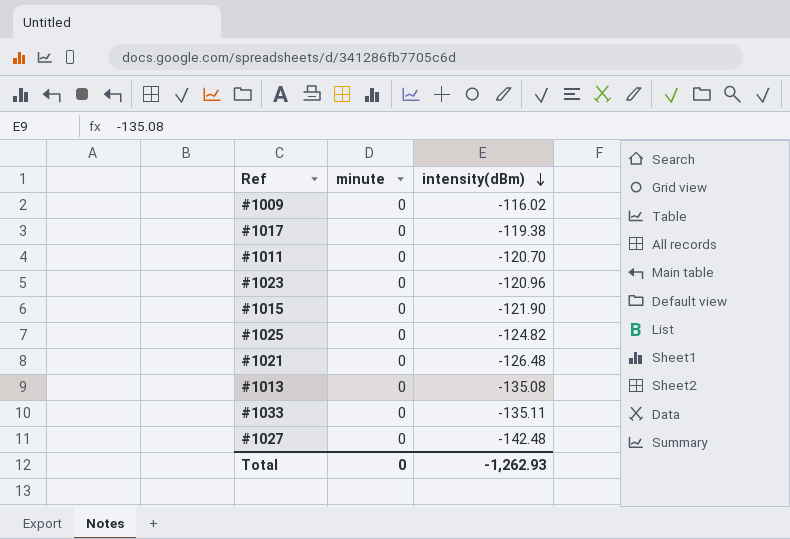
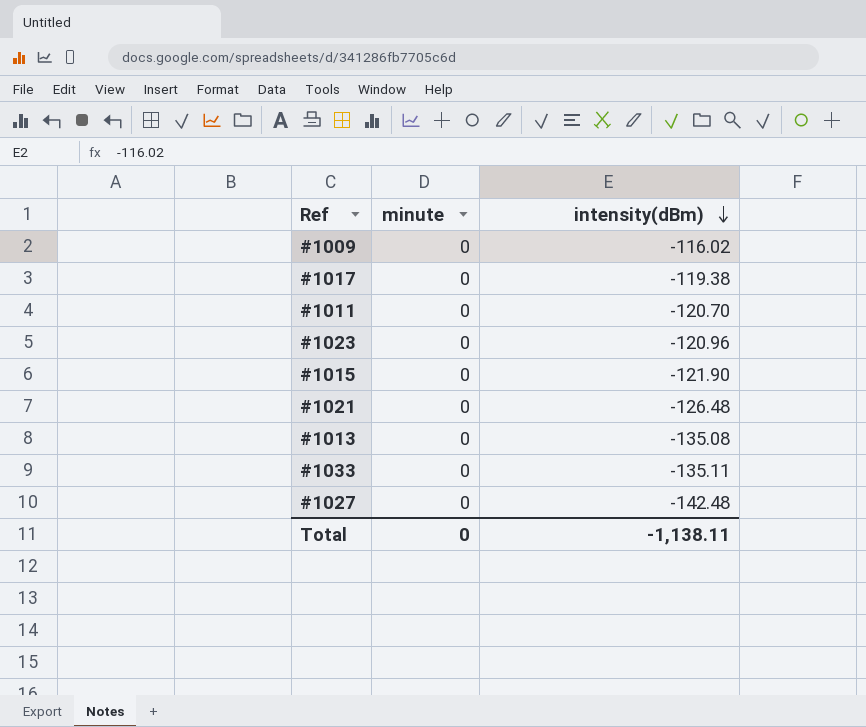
row #1025: 0 | -124.82 -> none
Total | intensity(dBm): -1,262.93 -> -1,138.11

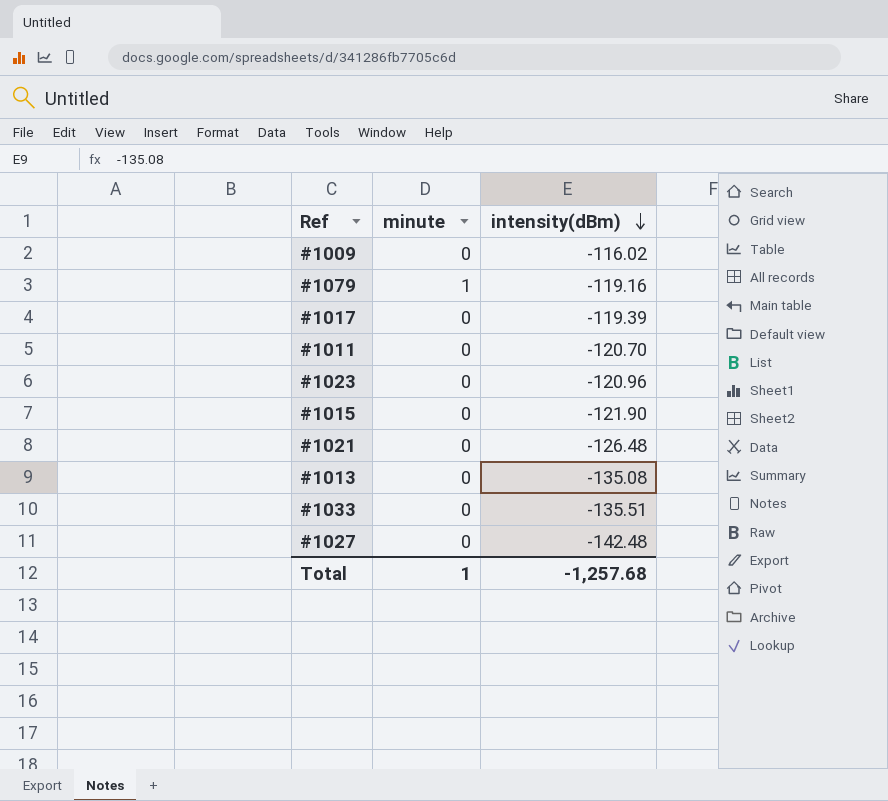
row #1079: none -> 1 | -119.16
#1017 | intensity(dBm): -119.38 -> -119.39
#1033 | intensity(dBm): -135.11 -> -135.51
Total | minute: 0 -> 1
Total | intensity(dBm): -1,138.11 -> -1,257.68

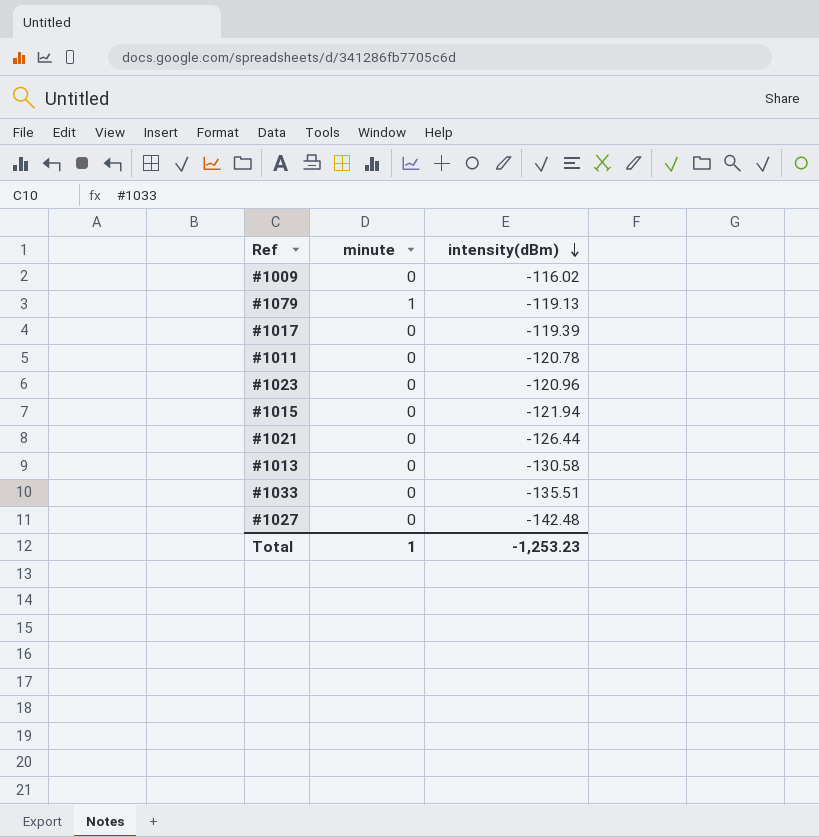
#1079 | intensity(dBm): -119.16 -> -119.13
#1011 | intensity(dBm): -120.70 -> -120.78
#1015 | intensity(dBm): -121.90 -> -121.94
#1021 | intensity(dBm): -126.48 -> -126.44
#1013 | intensity(dBm): -135.08 -> -130.58
Total | intensity(dBm): -1,257.68 -> -1,253.23

